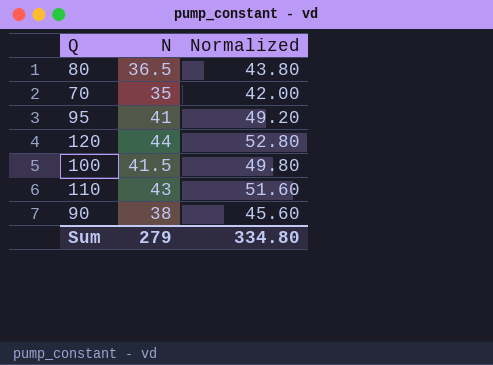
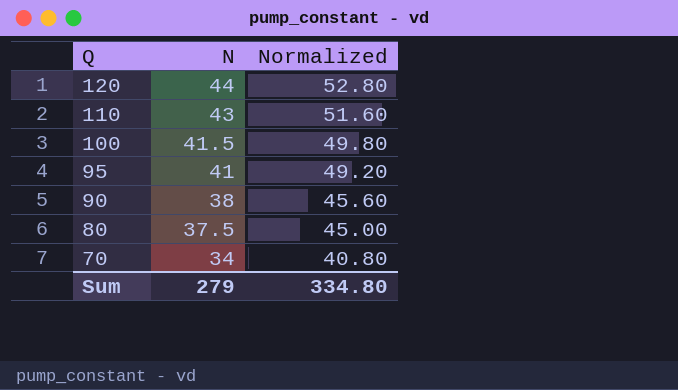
row order: none -> Q descending
80 | N: 36.5 -> 37.5
80 | Normalized: 43.80 -> 45.00
70 | N: 35 -> 34
70 | Normalized: 42.00 -> 40.80

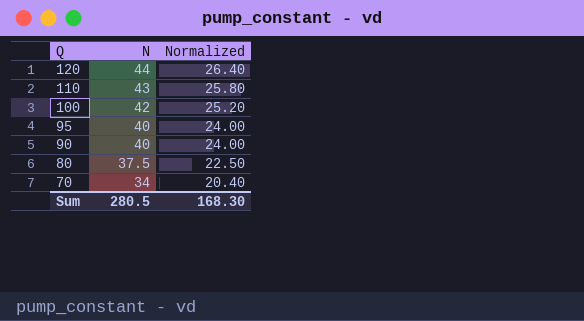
column Normalized | formula: [N] * 1.2 -> [N] * 0.6
100 | N: 41.5 -> 42
95 | N: 41 -> 40
90 | N: 38 -> 40
Sum | N: 279 -> 280.5
Sum | Normalized: 334.80 -> 168.30

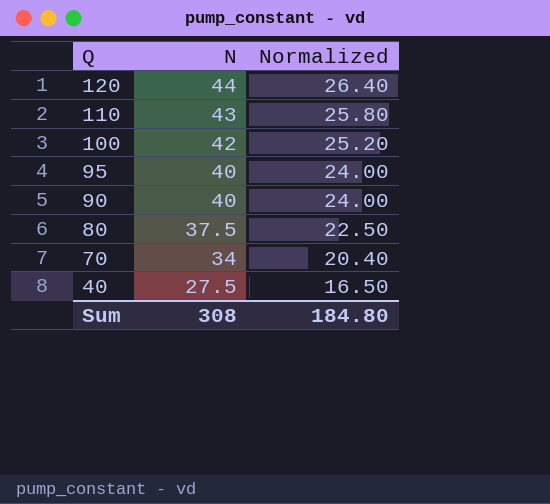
row 40: none -> 27.5 | 16.50
Sum | N: 280.5 -> 308
Sum | Normalized: 168.30 -> 184.80

